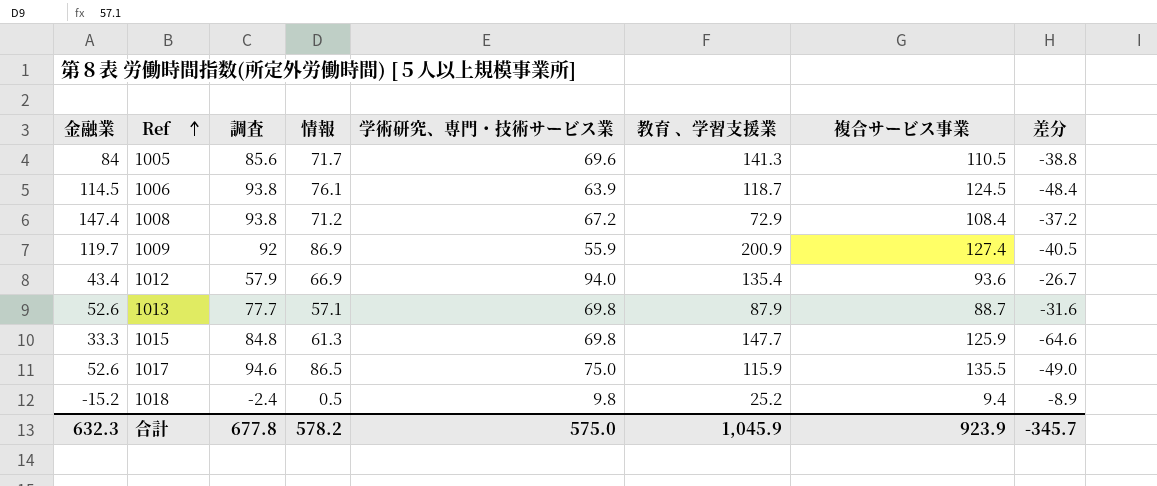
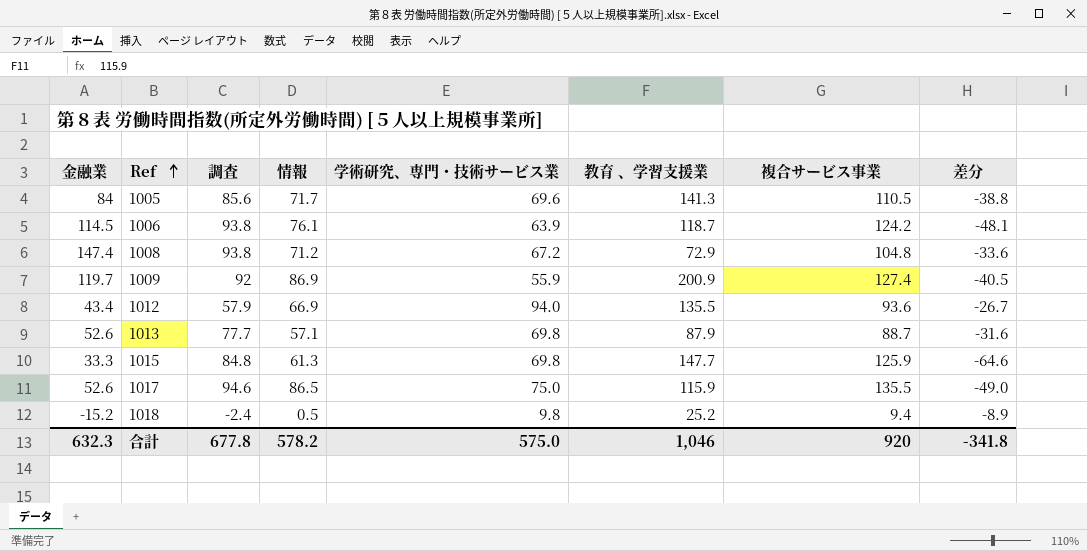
1006 | 複合サービス事業: 124.5 -> 124.2
1006 | 差分: -48.4 -> -48.1
1008 | 複合サービス事業: 108.4 -> 104.8
1008 | 差分: -37.2 -> -33.6
1012 | 教育 、学習支援業: 135.4 -> 135.5
合計 | 教育 、学習支援業: 1,045.9 -> 1,046
合計 | 複合サービス事業: 923.9 -> 920
合計 | 差分: -345.7 -> -341.8

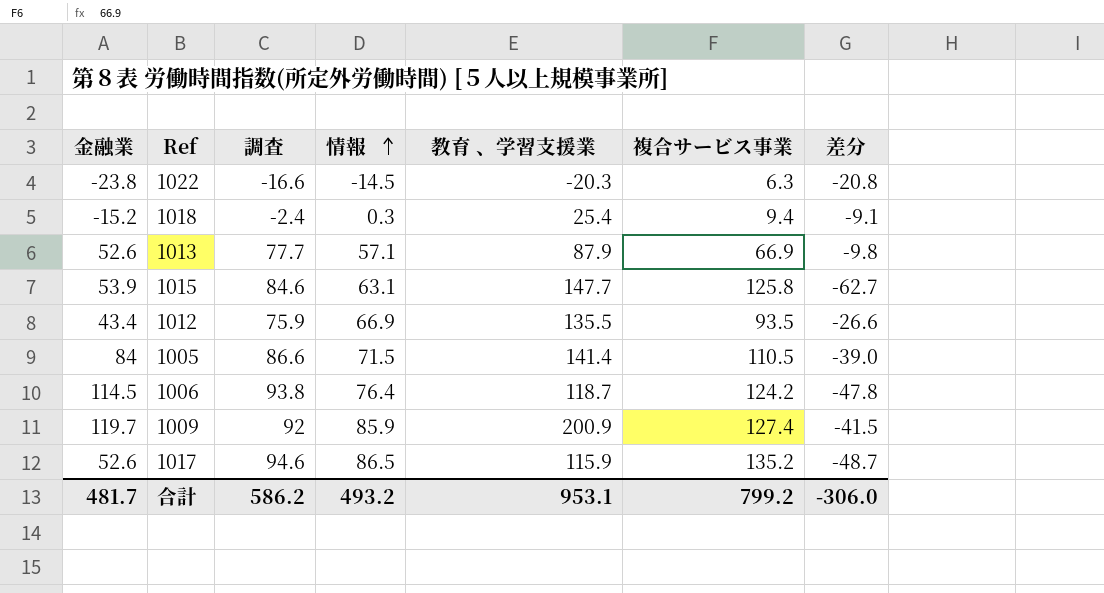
row order: Ref ascending -> 情報 ascending
column 学術研究、専門・技術サービス業 | position: 5 -> none
row 1008: 147.4 | 93.8 | 71.2 | 67.2 | 72.9 | 104.8 | -33.6 -> none
row 1022: none -> -23.8 | -16.6 | -14.5 | -20.3 | 6.3 | -20.8
1018 | 情報: 0.5 -> 0.3
1018 | 教育 、学習支援業: 25.2 -> 25.4
1018 | 差分: -8.9 -> -9.1
1013 | 複合サービス事業: 88.7 -> 66.9
1013 | 差分: -31.6 -> -9.8
1015 | 金融業: 33.3 -> 53.9
1015 | 調査: 84.8 -> 84.6
1015 | 情報: 61.3 -> 63.1
1015 | 複合サービス事業: 125.9 -> 125.8
1015 | 差分: -64.6 -> -62.7
1012 | 調査: 57.9 -> 75.9
1012 | 複合サービス事業: 93.6 -> 93.5
1012 | 差分: -26.7 -> -26.6
1005 | 調査: 85.6 -> 86.6
1005 | 情報: 71.7 -> 71.5
1005 | 教育 、学習支援業: 141.3 -> 141.4
1005 | 差分: -38.8 -> -39.0
1006 | 情報: 76.1 -> 76.4
1006 | 差分: -48.1 -> -47.8
1009 | 情報: 86.9 -> 85.9
1009 | 差分: -40.5 -> -41.5
1017 | 複合サービス事業: 135.5 -> 135.2
1017 | 差分: -49.0 -> -48.7
合計 | 金融業: 632.3 -> 481.7
合計 | 調査: 677.8 -> 586.2
合計 | 情報: 578.2 -> 493.2
合計 | 教育 、学習支援業: 1,046 -> 953.1
合計 | 複合サービス事業: 920 -> 799.2
合計 | 差分: -341.8 -> -306.0

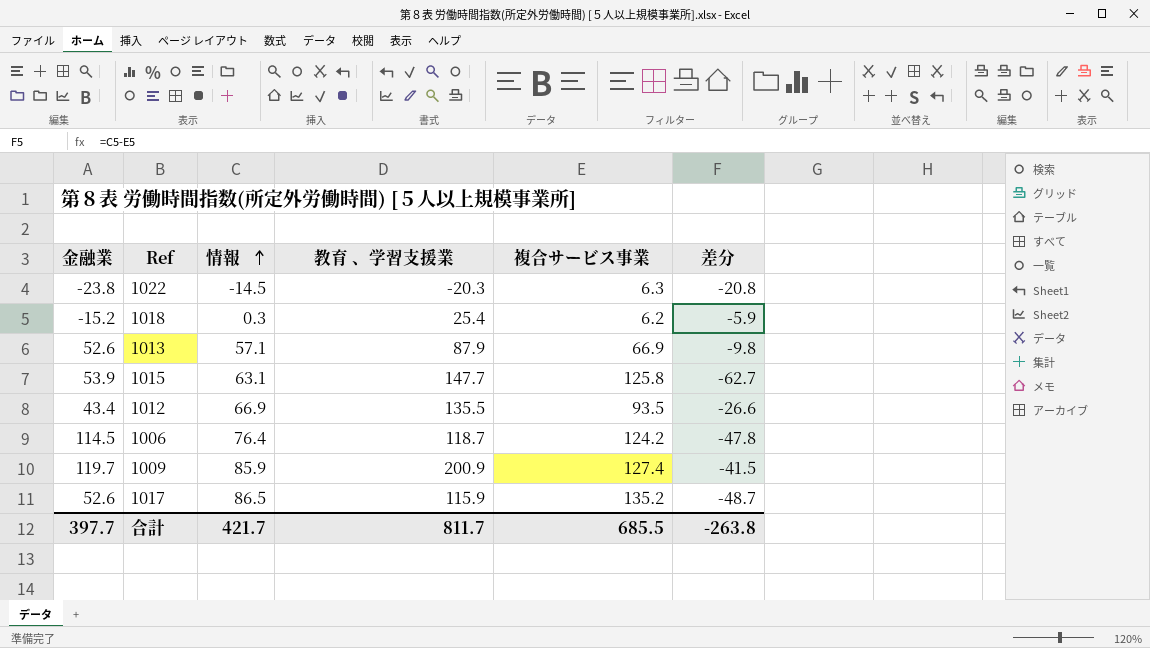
column 調査 | position: 3 -> none
row 1005: 84 | 86.6 | 71.5 | 141.4 | 110.5 | -39.0 -> none
1018 | 複合サービス事業: 9.4 -> 6.2
1018 | 差分: -9.1 -> -5.9
合計 | 金融業: 481.7 -> 397.7
合計 | 情報: 493.2 -> 421.7
合計 | 教育 、学習支援業: 953.1 -> 811.7
合計 | 複合サービス事業: 799.2 -> 685.5
合計 | 差分: -306.0 -> -263.8

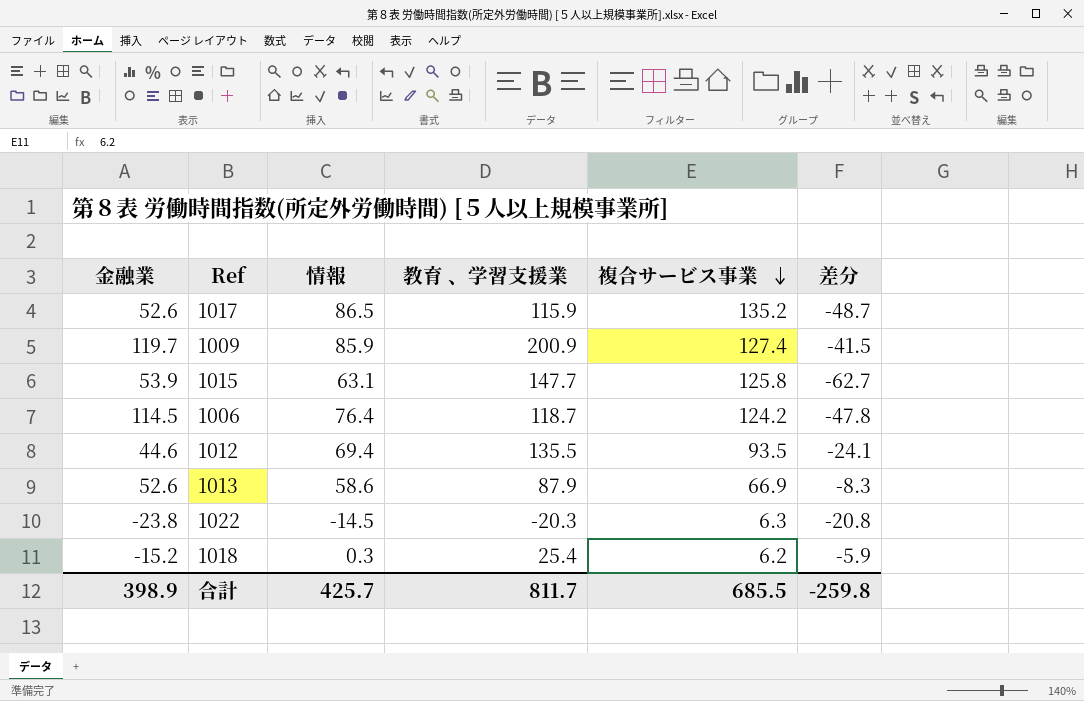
row order: 情報 ascending -> 複合サービス事業 descending
1012 | 金融業: 43.4 -> 44.6
1012 | 情報: 66.9 -> 69.4
1012 | 差分: -26.6 -> -24.1
1013 | 情報: 57.1 -> 58.6
1013 | 差分: -9.8 -> -8.3
合計 | 金融業: 397.7 -> 398.9
合計 | 情報: 421.7 -> 425.7
合計 | 差分: -263.8 -> -259.8

